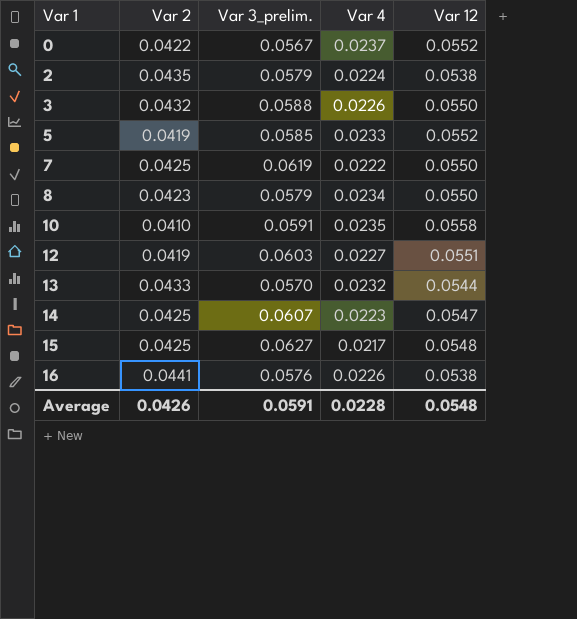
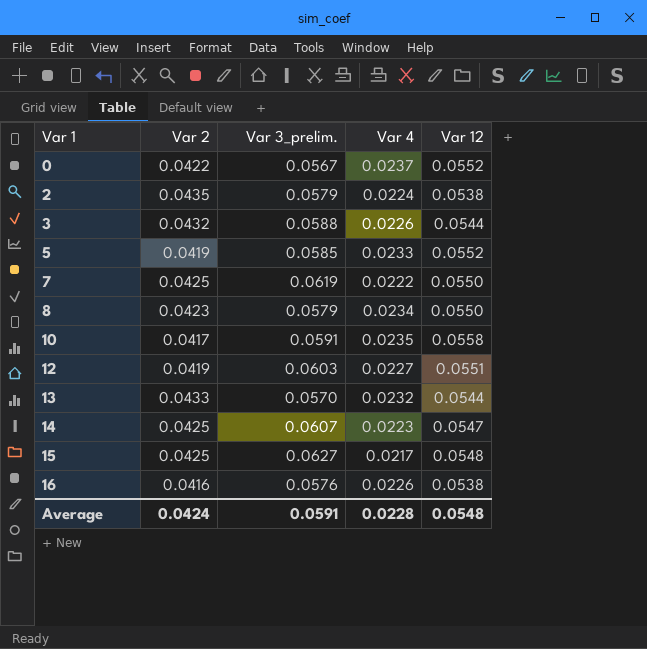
3 | Var 12: 0.0550 -> 0.0544
10 | Var 2: 0.0410 -> 0.0417
16 | Var 2: 0.0441 -> 0.0416
Average | Var 2: 0.0426 -> 0.0424

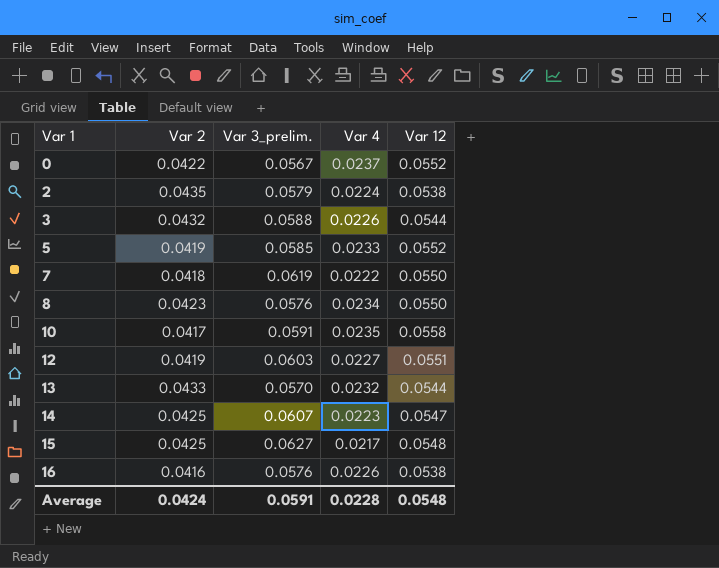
7 | Var 2: 0.0425 -> 0.0418
8 | Var 3_prelim.: 0.0579 -> 0.0576

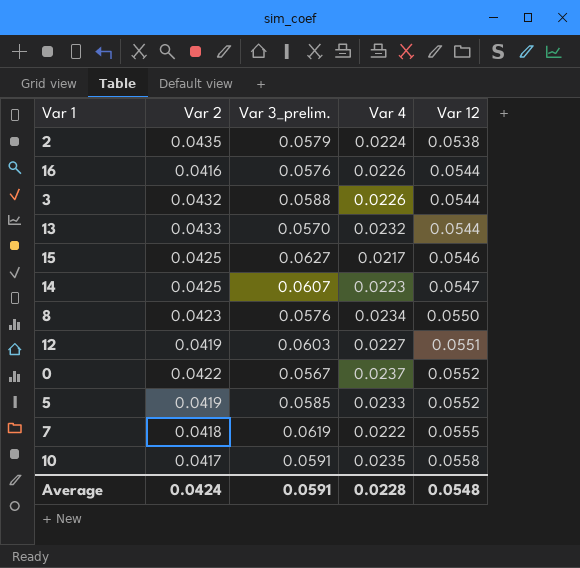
row order: Var 1 ascending -> Var 12 ascending
16 | Var 12: 0.0538 -> 0.0544
15 | Var 12: 0.0548 -> 0.0546
7 | Var 12: 0.0550 -> 0.0555

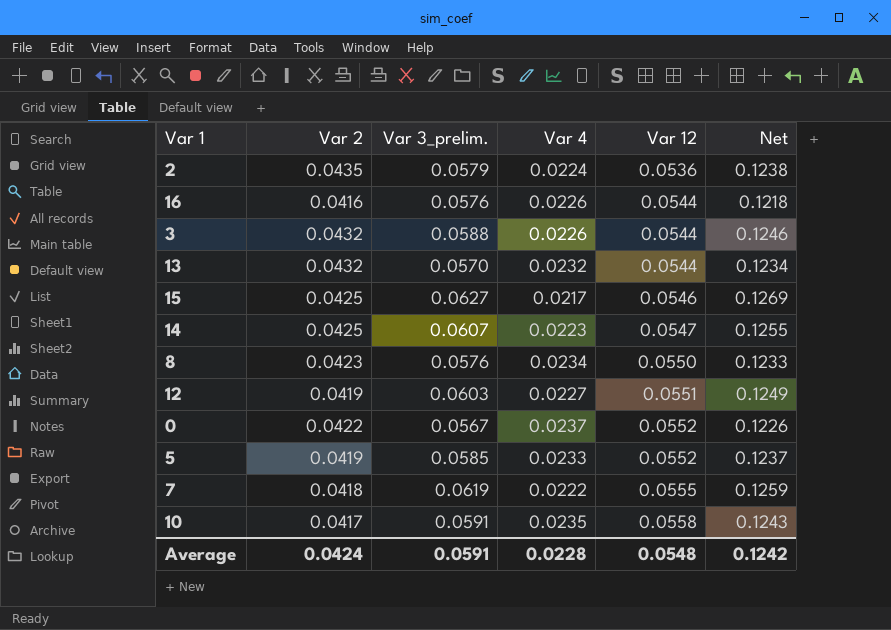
column Net | formula: none -> [Var 2] + [Var 3_prelim.] + [Var 4]
2 | Var 12: 0.0538 -> 0.0536
13 | Var 2: 0.0433 -> 0.0432

